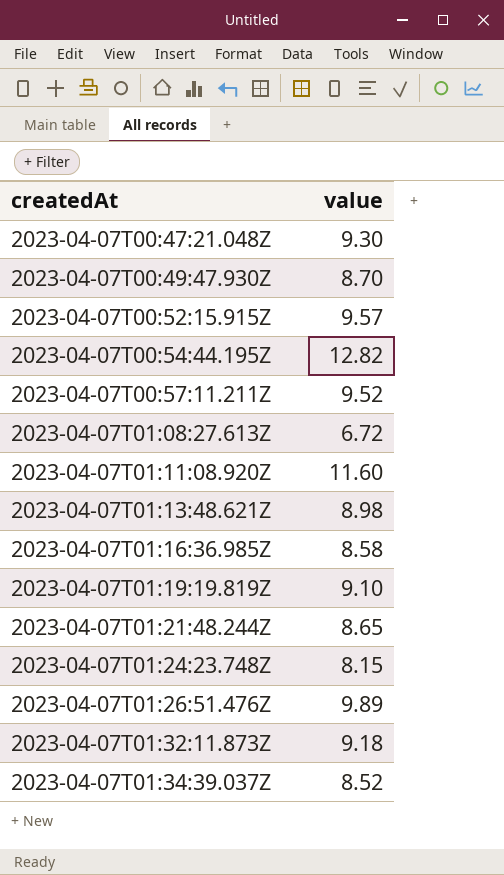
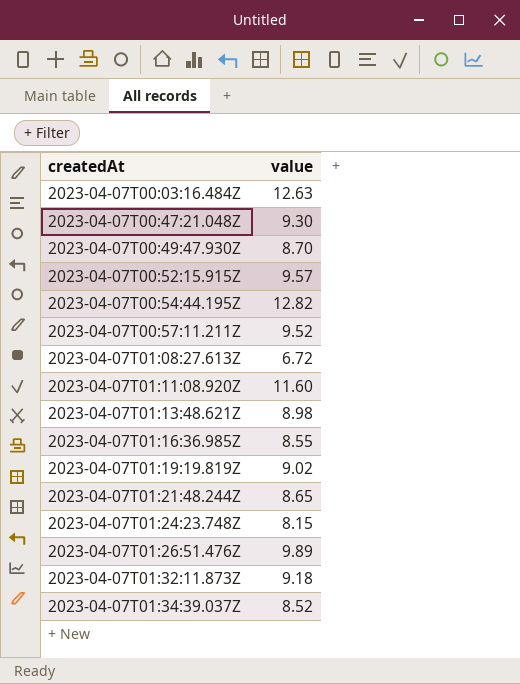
row 2023-04-07T00:03:16.484Z: none -> 12.63
2023-04-07T01:16:36.985Z | value: 8.58 -> 8.55
2023-04-07T01:19:19.819Z | value: 9.10 -> 9.02

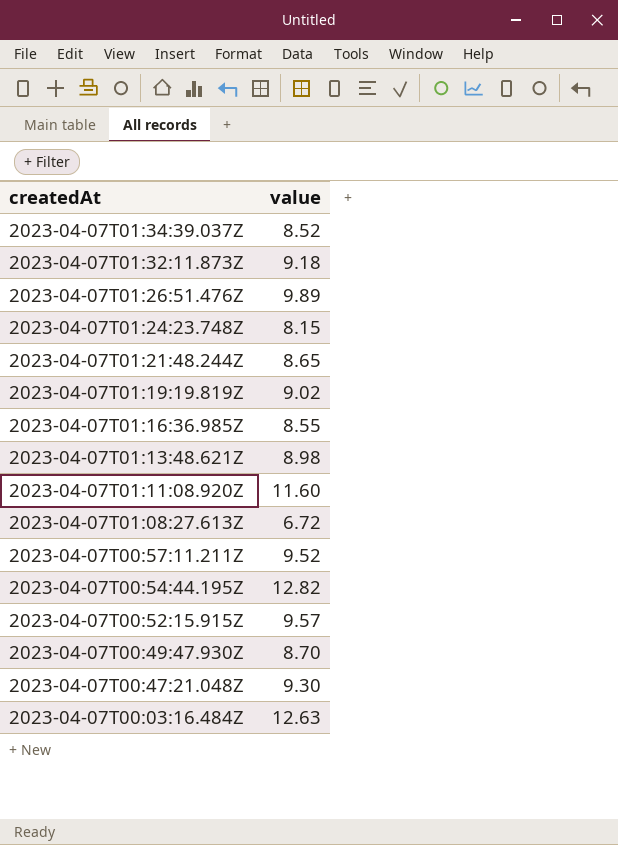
row order: createdAt ascending -> createdAt descending

